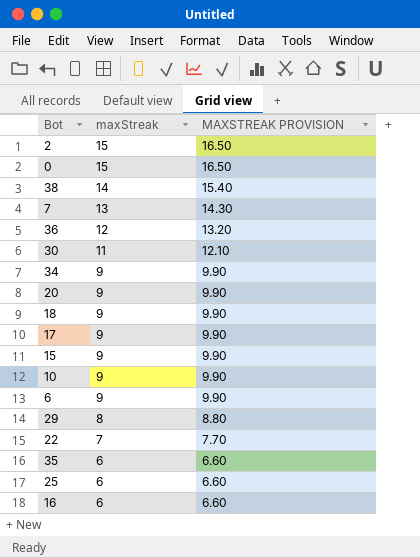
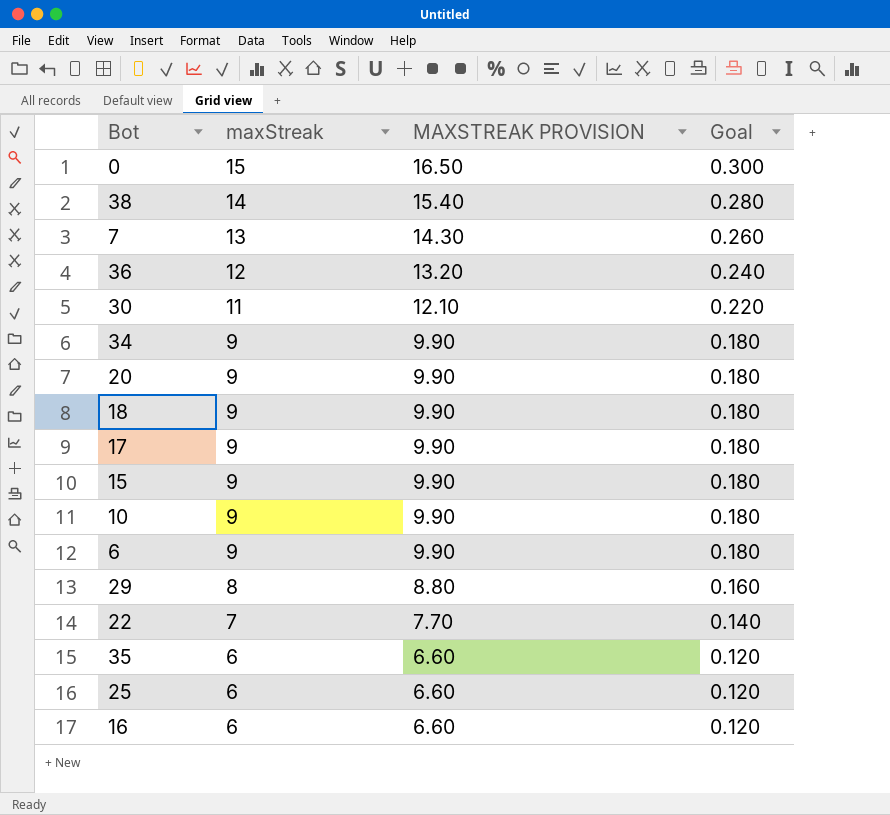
column Goal | formula: none -> [maxStreak] * 0.02
row 2: 15 | 16.50 -> none

